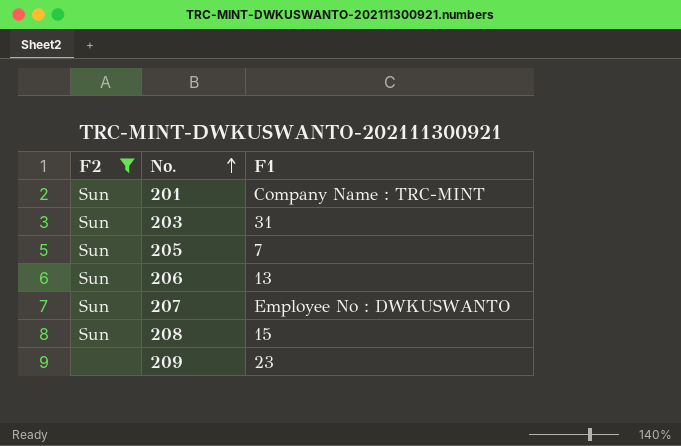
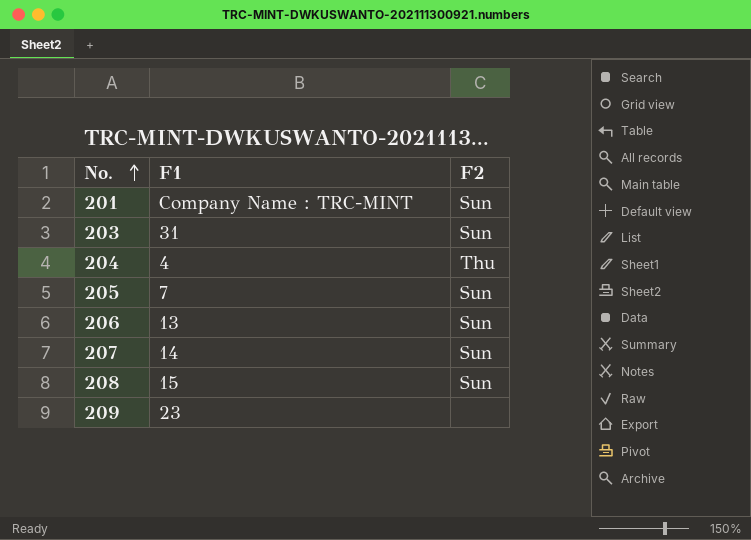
filter: F2 != Thu -> none
column F2 | position: 1 -> 3
207 | F1: Employee No : DWKUSWANTO -> 14

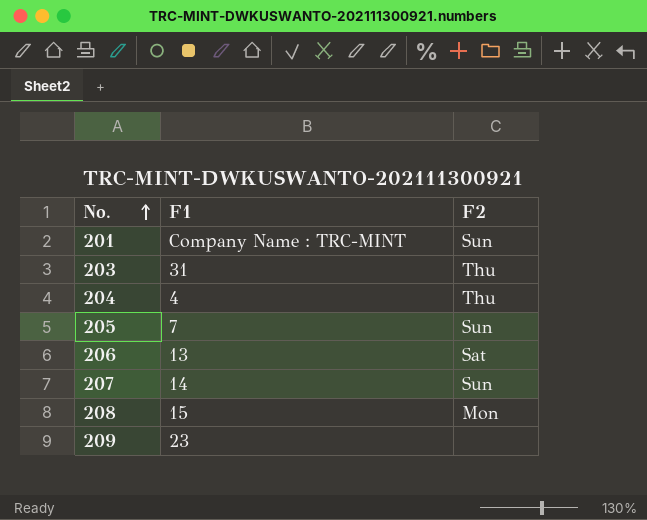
203 | F2: Sun -> Thu
206 | F2: Sun -> Sat
208 | F2: Sun -> Mon

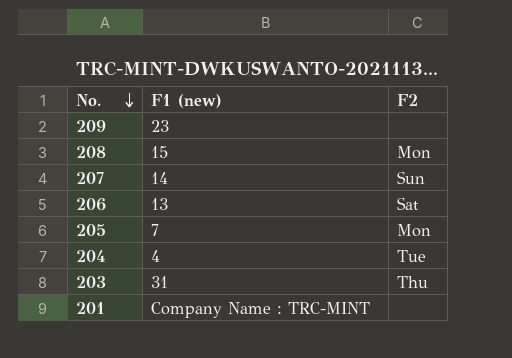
row order: No. ascending -> No. descending
column name: F1 -> F1 (new)
205 | F2: Sun -> Mon
204 | F2: Thu -> Tue
201 | F2: Sun -> none

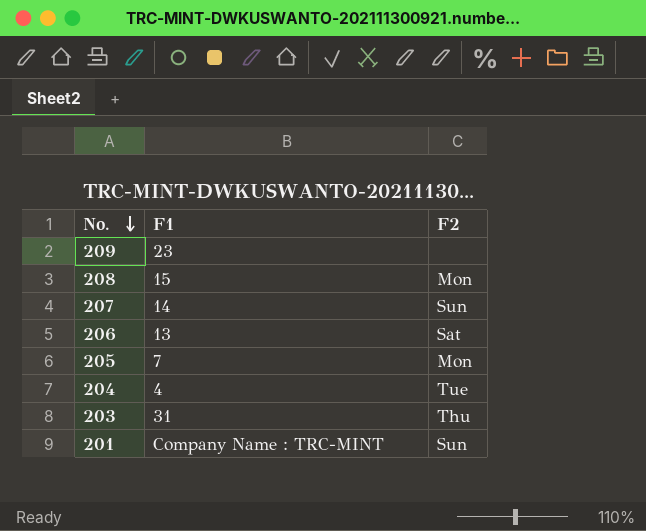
column name: F1 (new) -> F1
201 | F2: none -> Sun

